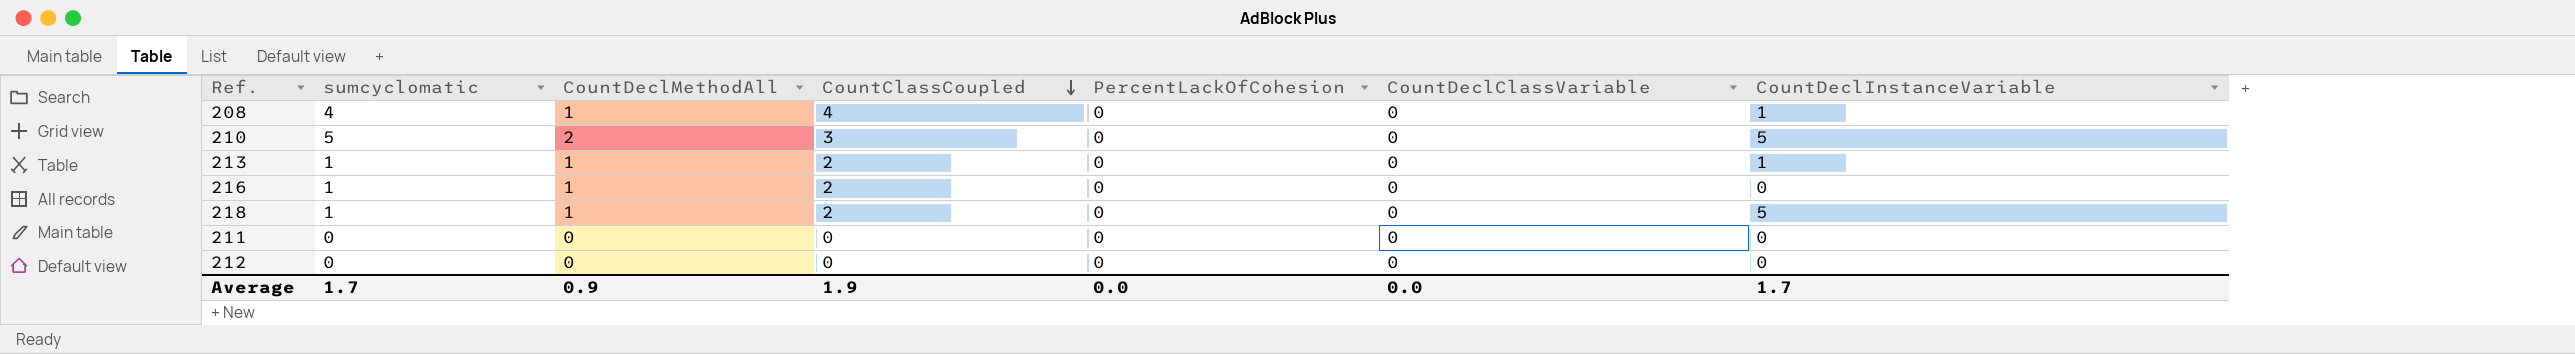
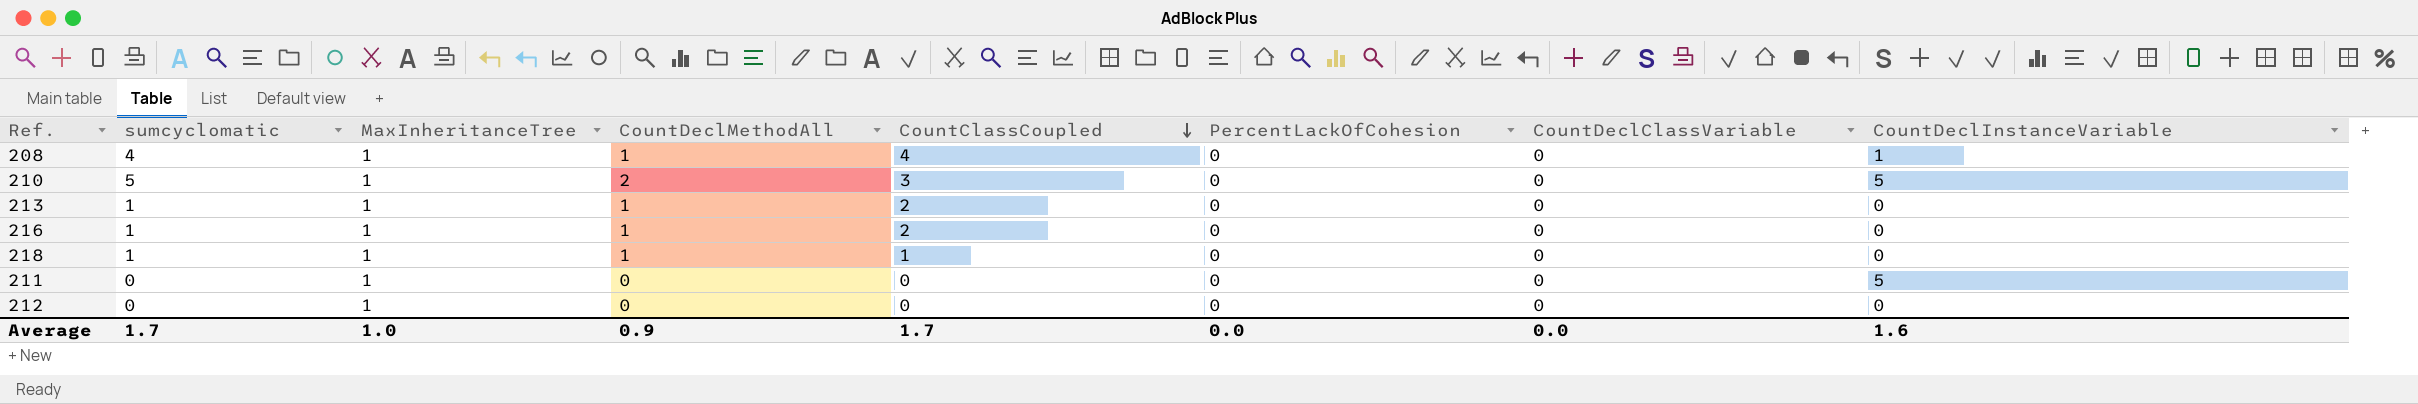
column MaxInheritanceTree | position: none -> 3
213 | CountDeclInstanceVariable: 1 -> 0
218 | CountClassCoupled: 2 -> 1
218 | CountDeclInstanceVariable: 5 -> 0
211 | CountDeclInstanceVariable: 0 -> 5
Average | CountClassCoupled: 1.9 -> 1.7
Average | CountDeclInstanceVariable: 1.7 -> 1.6

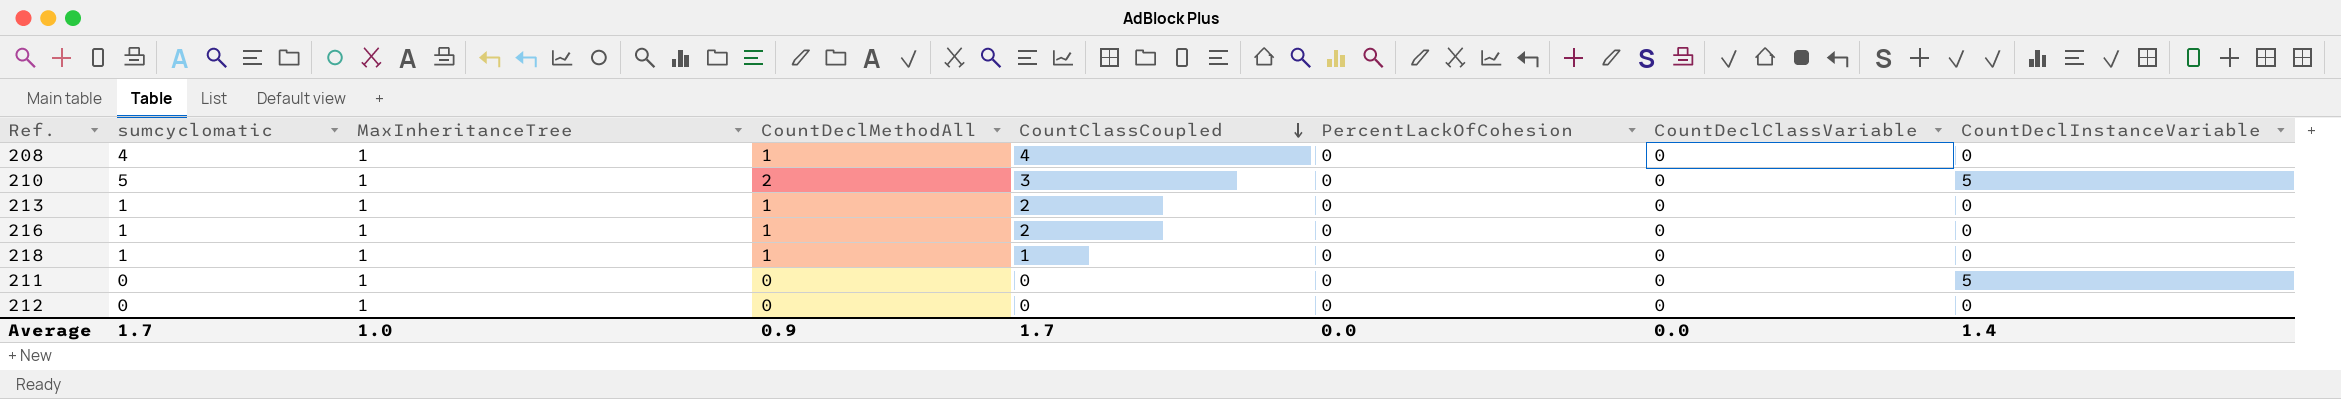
208 | CountDeclInstanceVariable: 1 -> 0
Average | CountDeclInstanceVariable: 1.6 -> 1.4

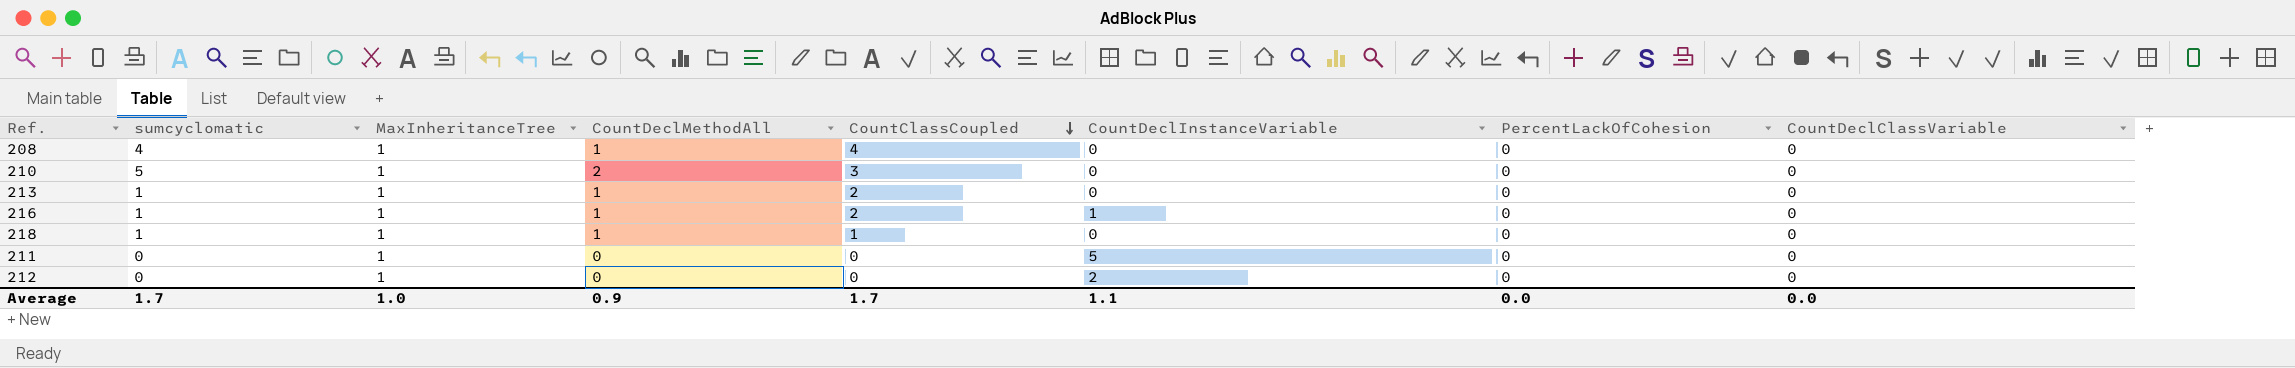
column CountDeclInstanceVariable | position: 8 -> 6
210 | CountDeclInstanceVariable: 5 -> 0
216 | CountDeclInstanceVariable: 0 -> 1
212 | CountDeclInstanceVariable: 0 -> 2
Average | CountDeclInstanceVariable: 1.4 -> 1.1

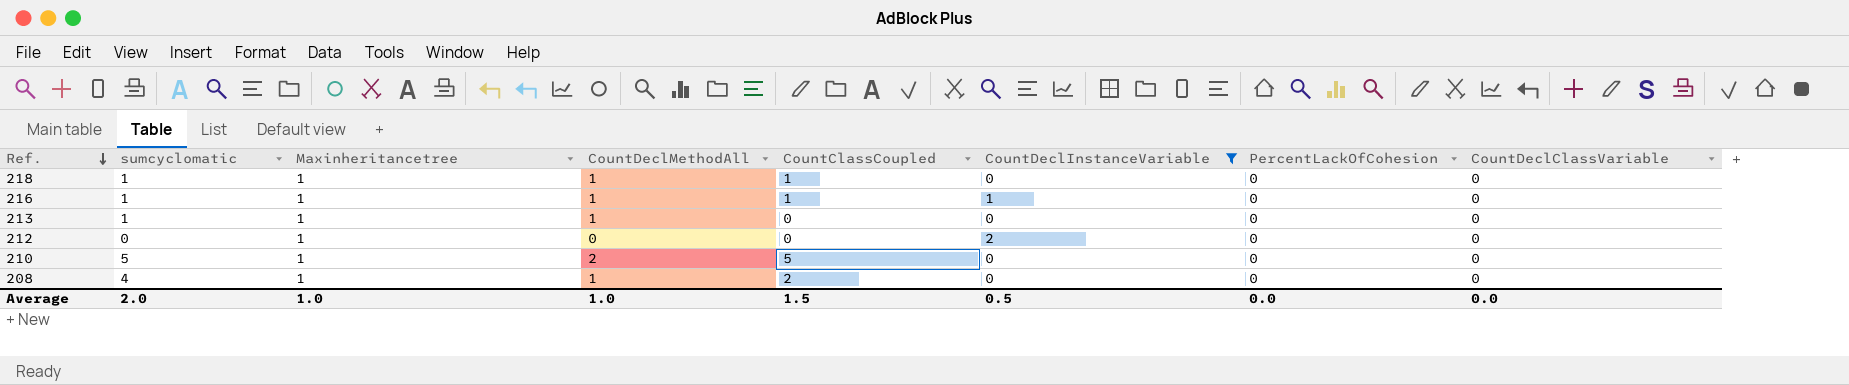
filter: none -> CountDeclInstanceVariable != 5
row order: CountClassCoupled descending -> Ref. descending
column name: MaxInheritanceTree -> Maxinheritancetree
216 | CountClassCoupled: 2 -> 1
213 | CountClassCoupled: 2 -> 0
210 | CountClassCoupled: 3 -> 5
208 | CountClassCoupled: 4 -> 2
Average | sumcyclomatic: 1.7 -> 2.0
Average | CountDeclMethodAll: 0.9 -> 1.0
Average | CountClassCoupled: 1.7 -> 1.5
Average | CountDeclInstanceVariable: 1.1 -> 0.5

